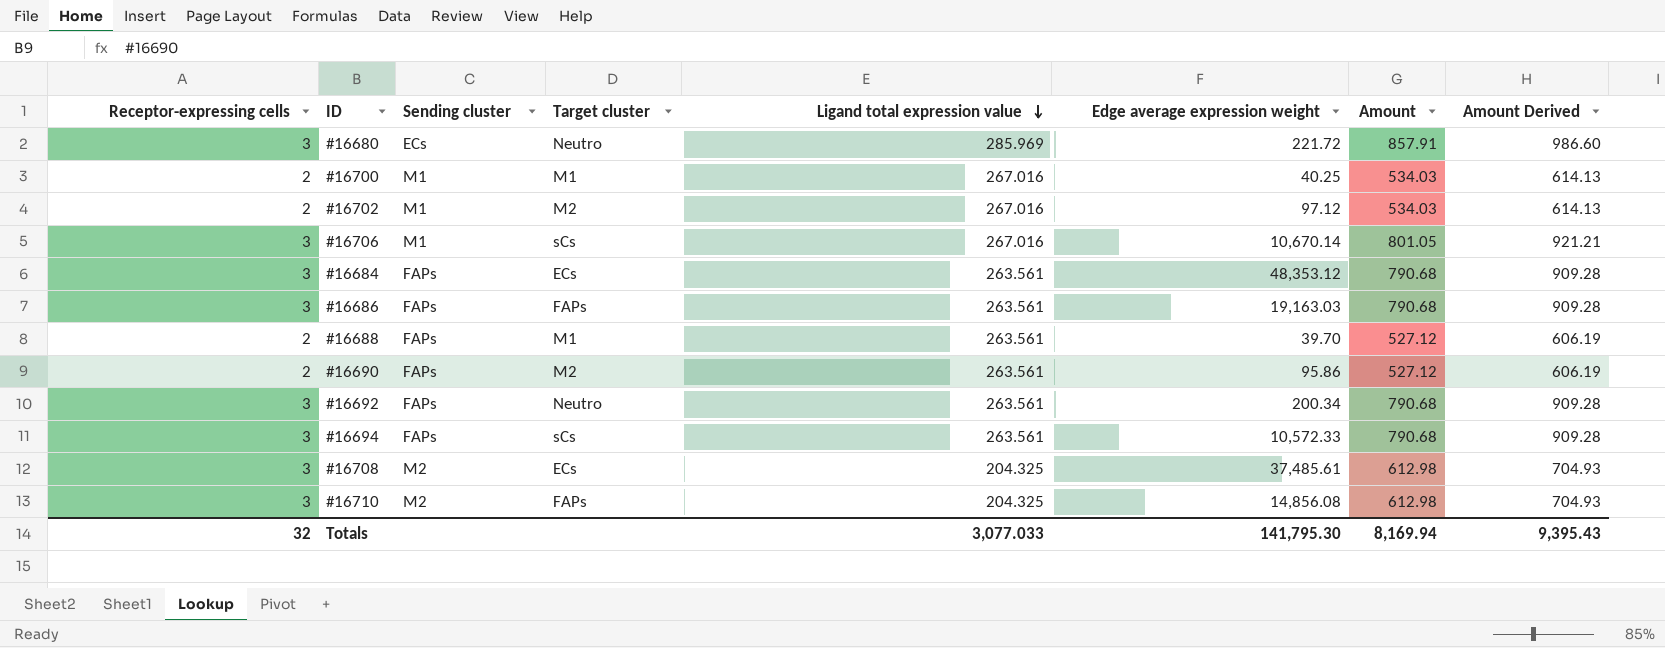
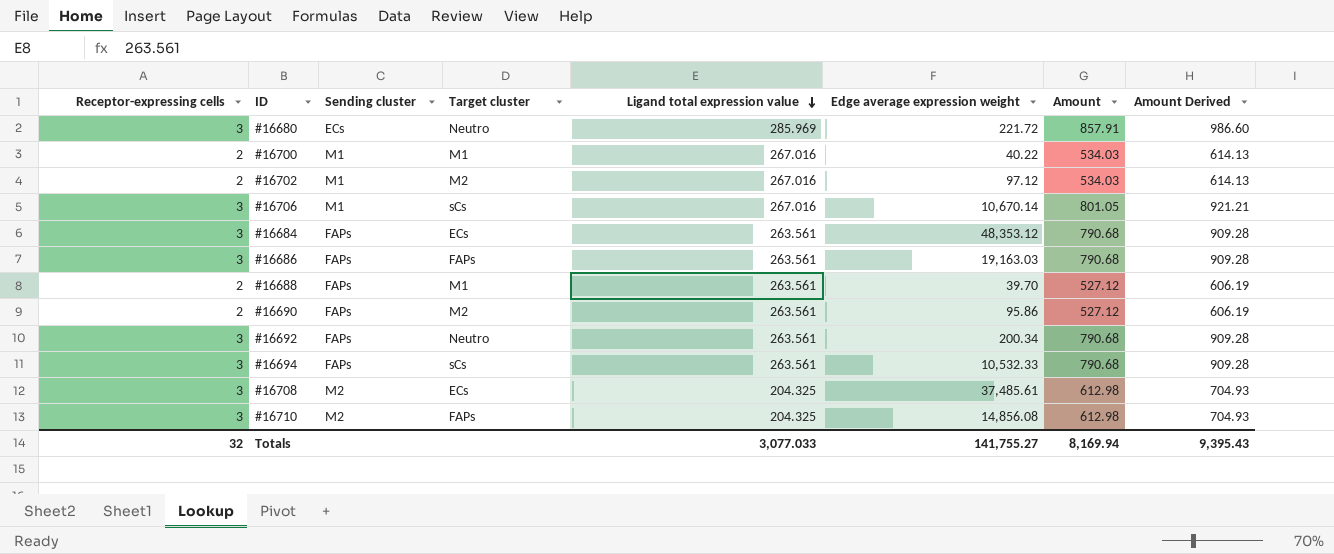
#16700 | Edge average expression weight: 40.25 -> 40.22
#16694 | Edge average expression weight: 10,572.33 -> 10,532.33
Totals | Edge average expression weight: 141,795.30 -> 141,755.27

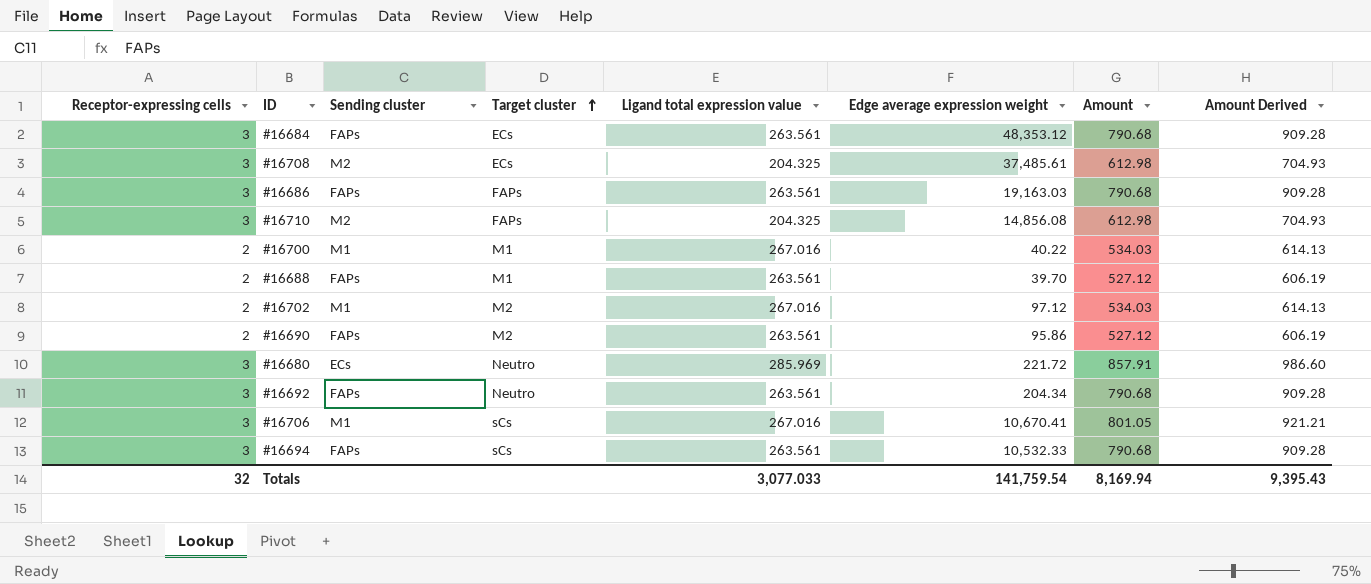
row order: Ligand total expression value descending -> Target cluster ascending
#16692 | Edge average expression weight: 200.34 -> 204.34
#16706 | Edge average expression weight: 10,670.14 -> 10,670.41
Totals | Edge average expression weight: 141,755.27 -> 141,759.54

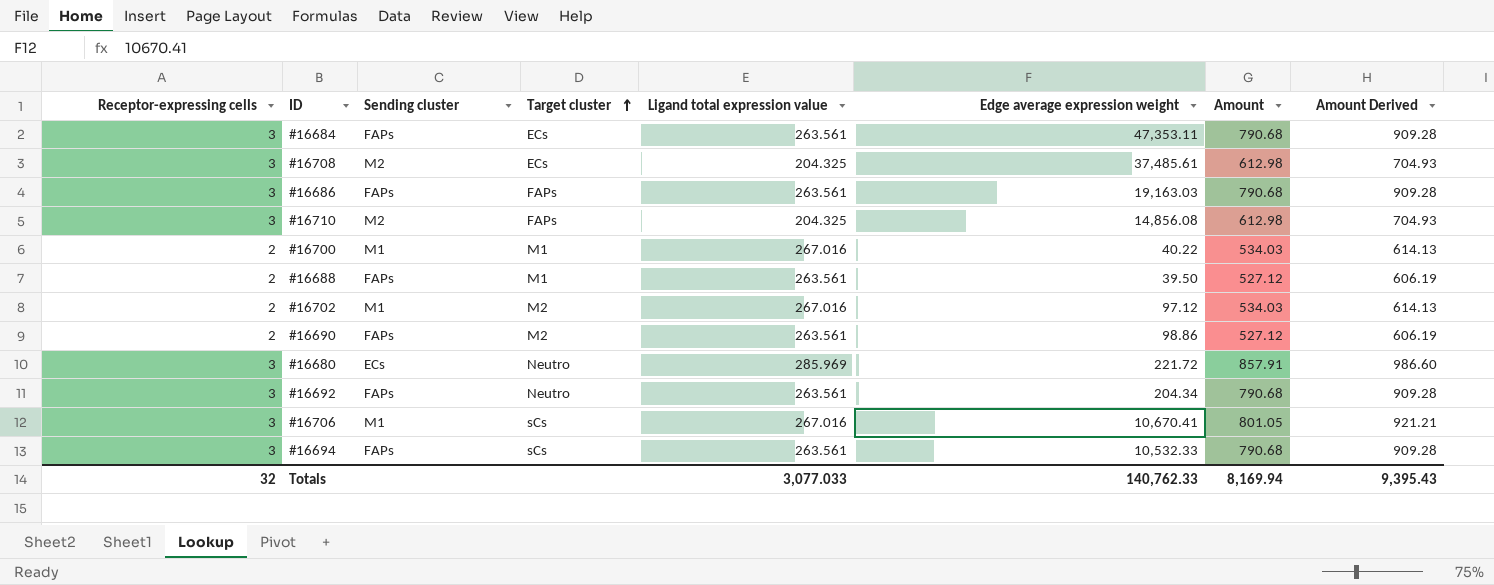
#16684 | Edge average expression weight: 48,353.12 -> 47,353.11
#16688 | Edge average expression weight: 39.70 -> 39.50
#16690 | Edge average expression weight: 95.86 -> 98.86
Totals | Edge average expression weight: 141,759.54 -> 140,762.33

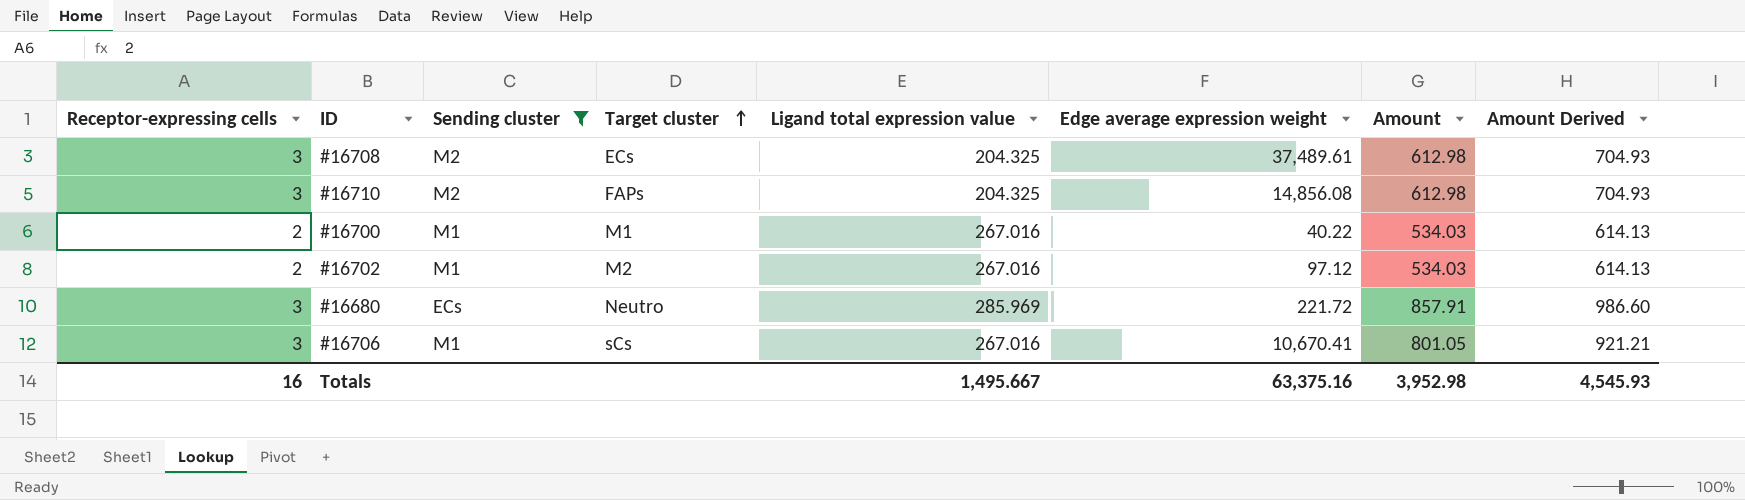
filter: none -> Sending cluster != FAPs
#16708 | Edge average expression weight: 37,485.61 -> 37,489.61
Totals | Receptor-expressing cells: 32 -> 16
Totals | Ligand total expression value: 3,077.033 -> 1,495.667
Totals | Edge average expression weight: 140,762.33 -> 63,375.16
Totals | Amount: 8,169.94 -> 3,952.98
Totals | Amount Derived: 9,395.43 -> 4,545.93

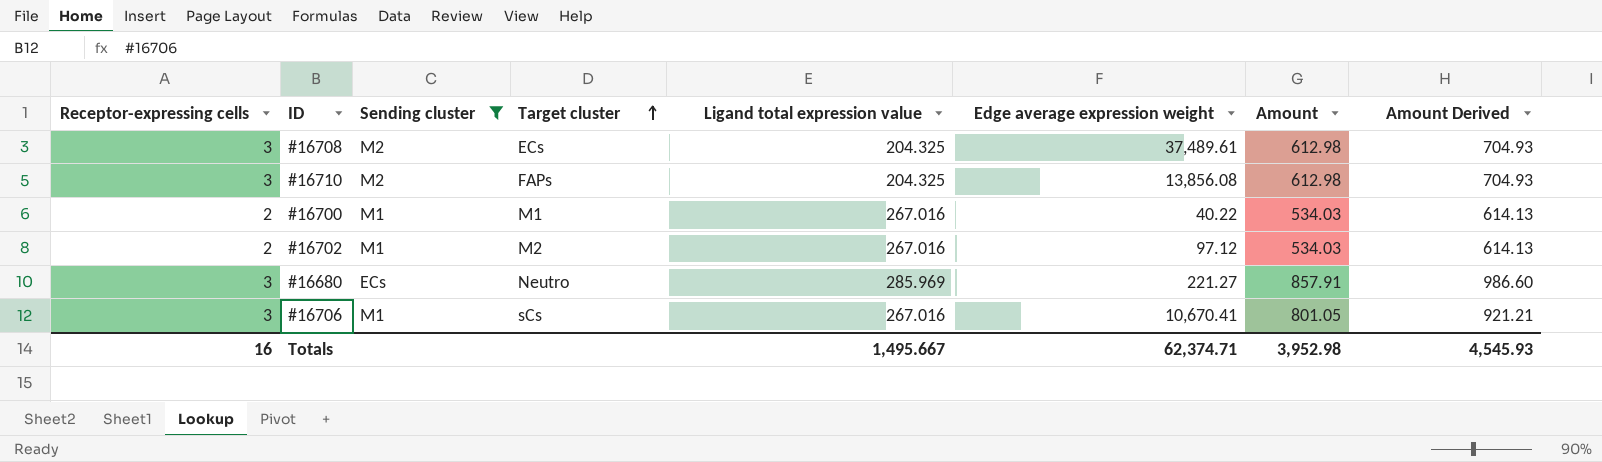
#16710 | Edge average expression weight: 14,856.08 -> 13,856.08
#16680 | Edge average expression weight: 221.72 -> 221.27
Totals | Edge average expression weight: 63,375.16 -> 62,374.71

